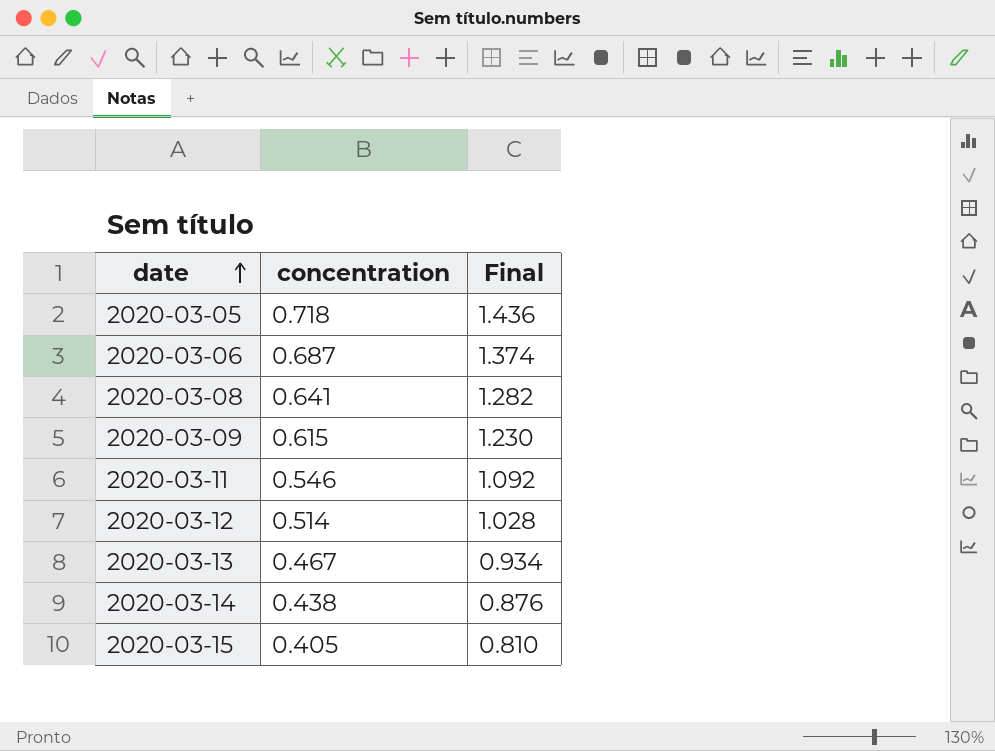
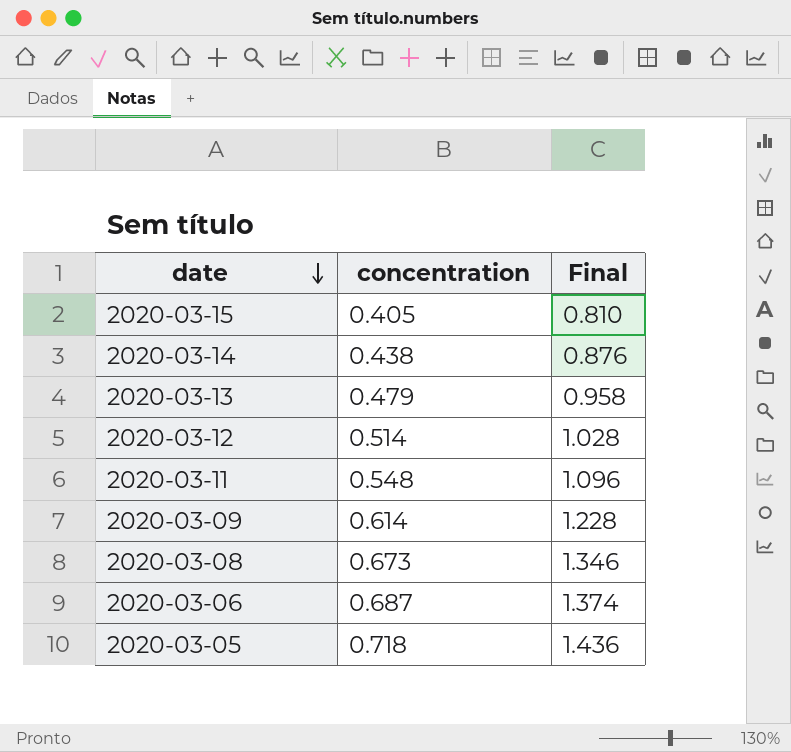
row order: date ascending -> date descending
2020-03-13 | concentration: 0.467 -> 0.479
2020-03-13 | Final: 0.934 -> 0.958
2020-03-11 | concentration: 0.546 -> 0.548
2020-03-11 | Final: 1.092 -> 1.096
2020-03-09 | concentration: 0.615 -> 0.614
2020-03-09 | Final: 1.230 -> 1.228
2020-03-08 | concentration: 0.641 -> 0.673
2020-03-08 | Final: 1.282 -> 1.346

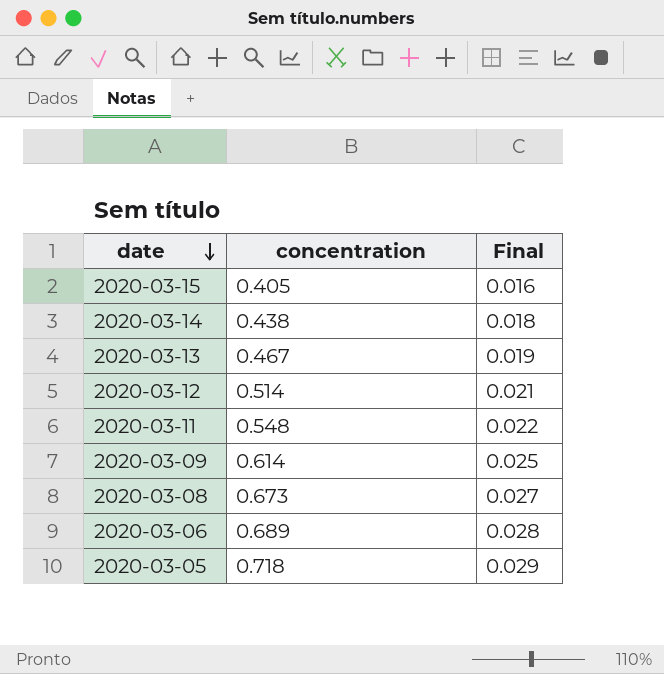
column Final | formula: [concentration] * 2 -> [concentration] * 0.04
2020-03-13 | concentration: 0.479 -> 0.467
2020-03-06 | concentration: 0.687 -> 0.689

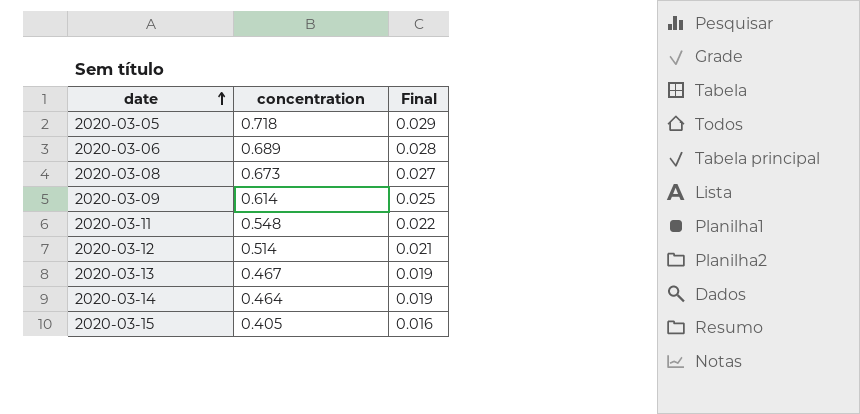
row order: date descending -> date ascending
2020-03-14 | concentration: 0.438 -> 0.464
2020-03-14 | Final: 0.018 -> 0.019

